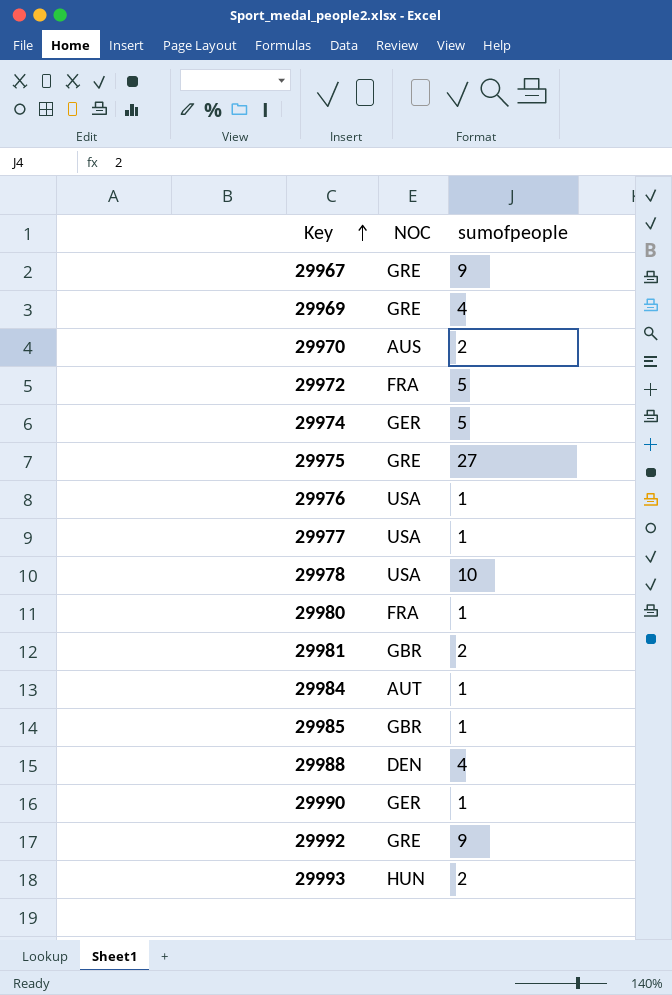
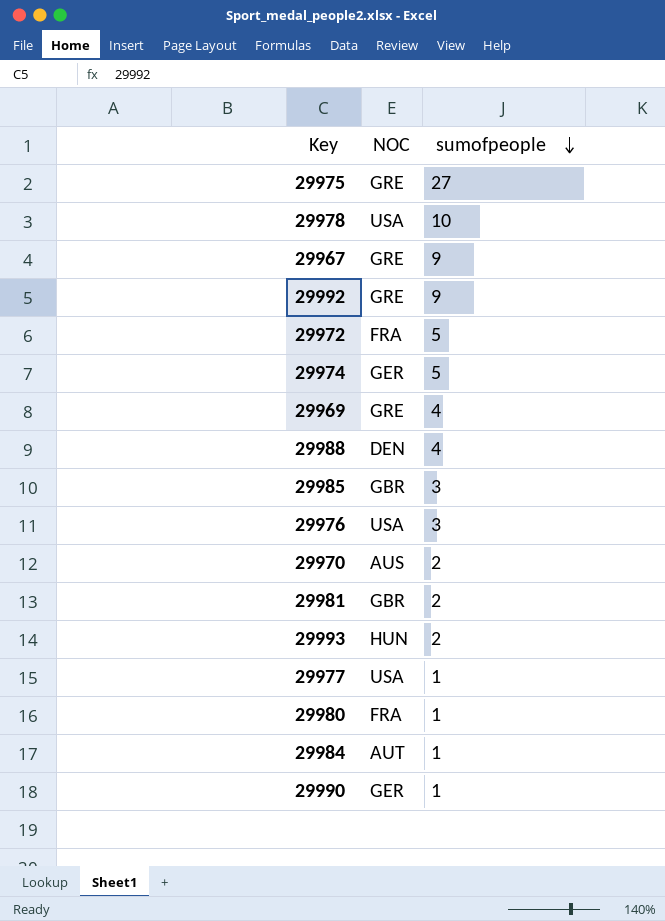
row order: Key ascending -> sumofpeople descending
29985 | sumofpeople: 1 -> 3
29976 | sumofpeople: 1 -> 3

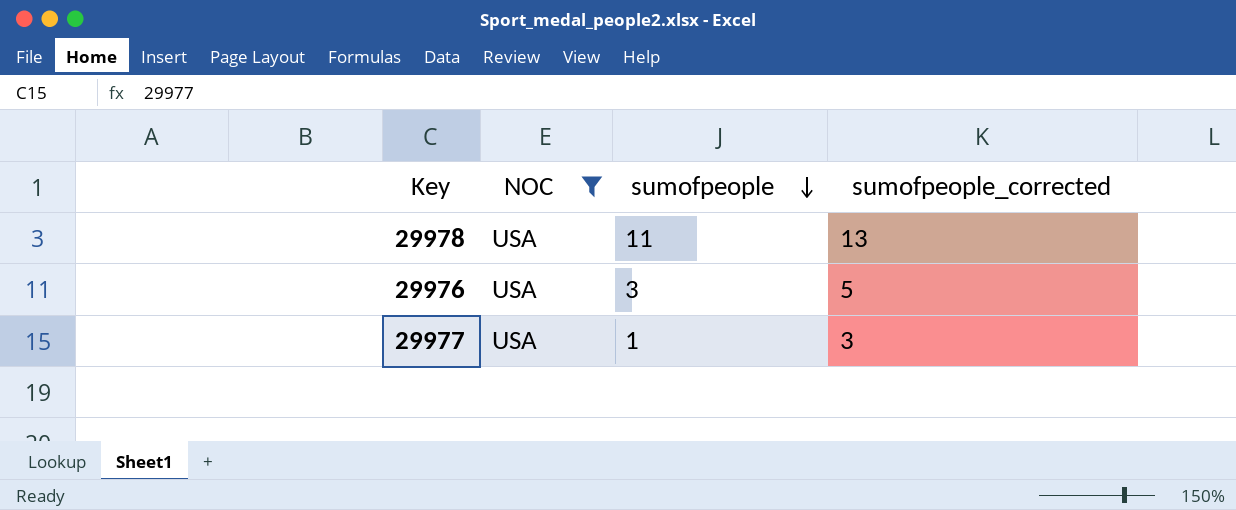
filter: none -> NOC = USA
column sumofpeople_corrected | formula: none -> [sumofpeople] + 2
29978 | sumofpeople: 10 -> 11

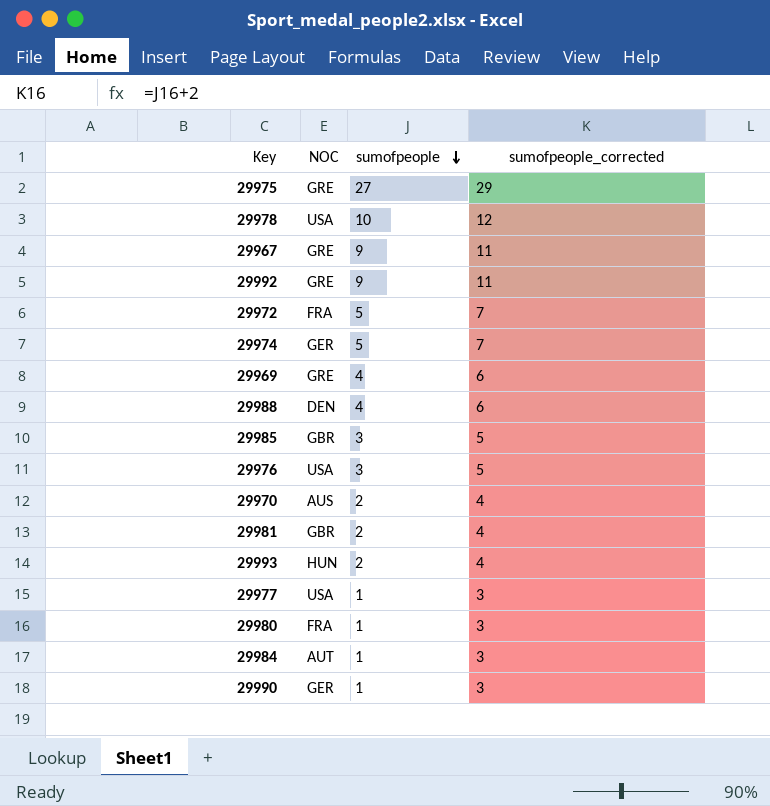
filter: NOC = USA -> none
29978 | sumofpeople: 11 -> 10
29978 | sumofpeople_corrected: 13 -> 12

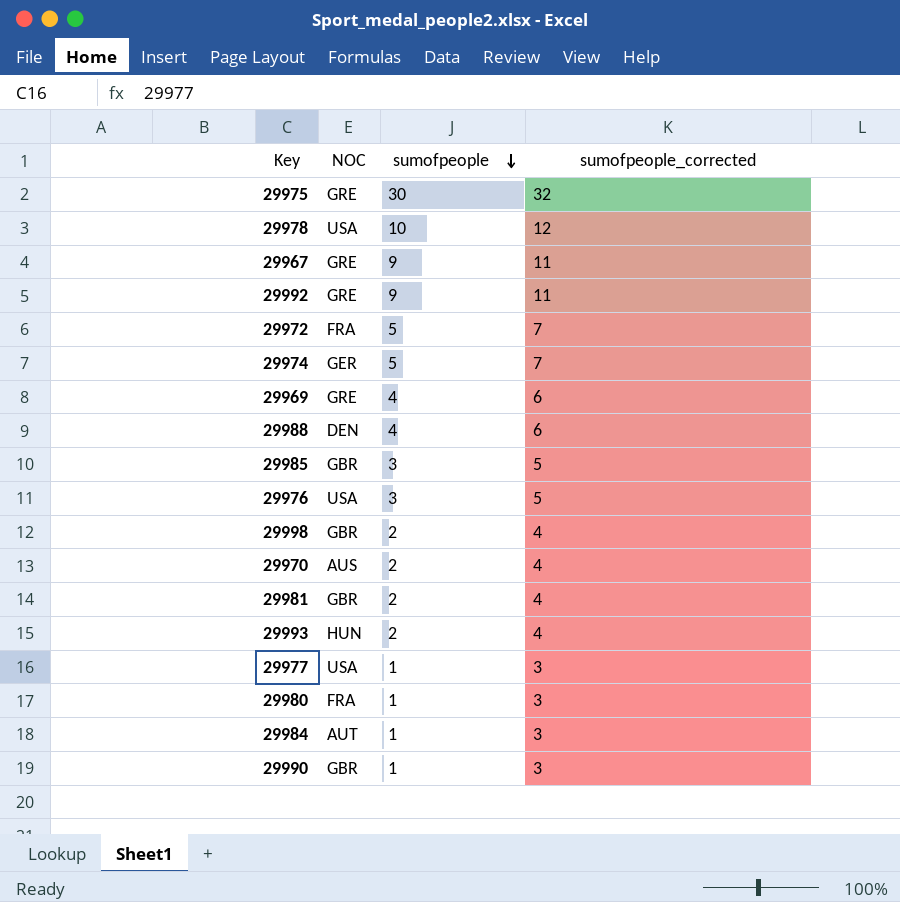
29975 | sumofpeople: 27 -> 30
29975 | sumofpeople_corrected: 29 -> 32
row 29998: none -> GBR | 2 | 4
29990 | NOC: GER -> GBR

